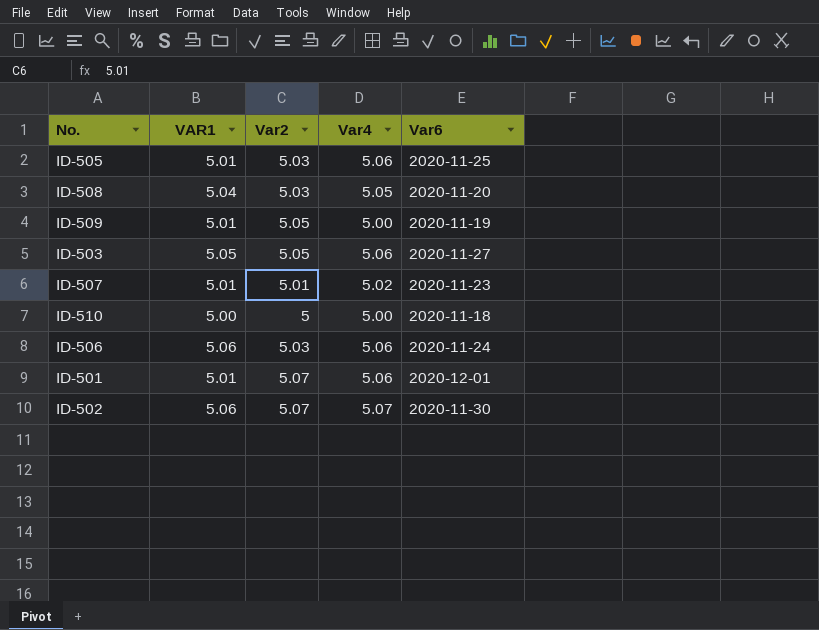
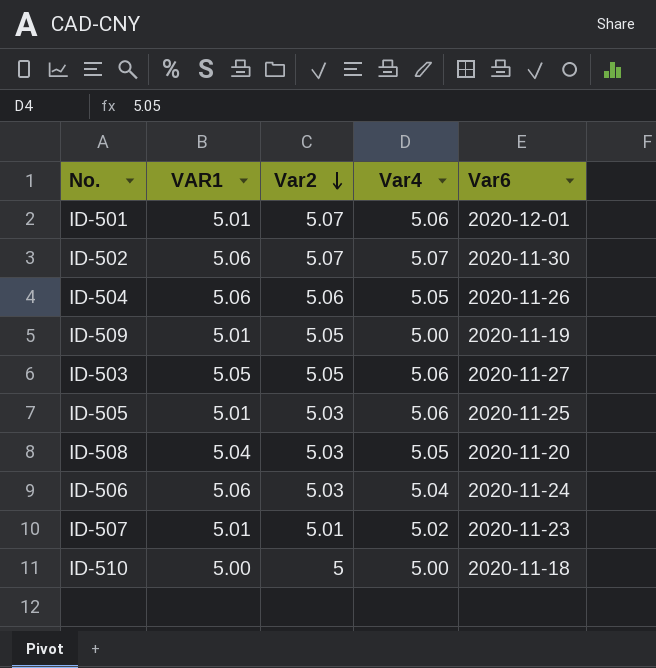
row order: none -> Var2 descending
row ID-504: none -> 5.06 | 5.06 | 5.05 | 2020-11-26
ID-506 | Var4: 5.06 -> 5.04

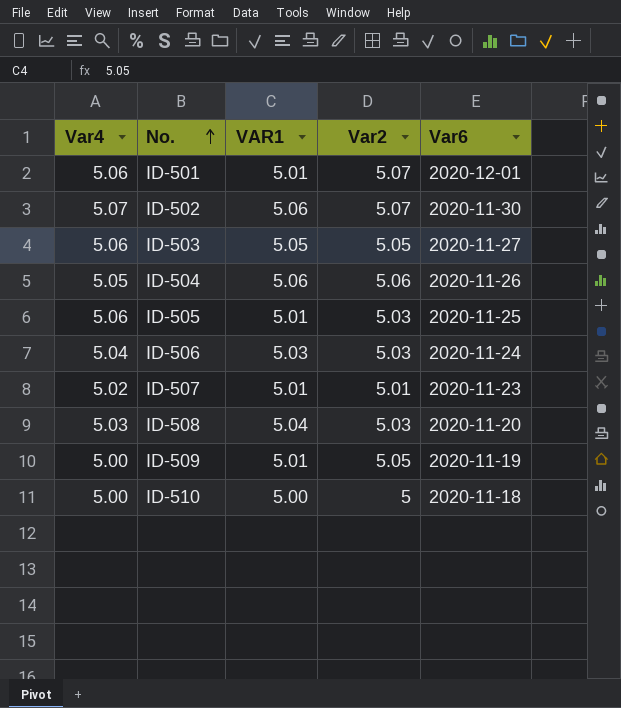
row order: Var2 descending -> No. ascending
column Var4 | position: 4 -> 1
ID-506 | VAR1: 5.06 -> 5.03
ID-508 | Var4: 5.05 -> 5.03

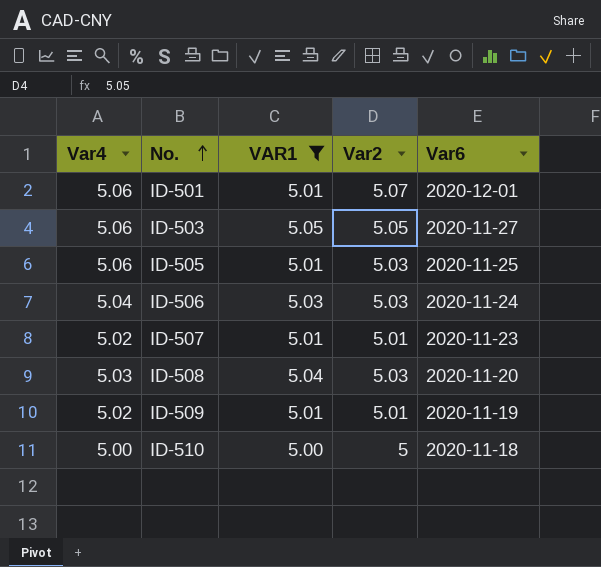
filter: none -> VAR1 != 5.06
ID-509 | Var4: 5.00 -> 5.02
ID-509 | Var2: 5.05 -> 5.01

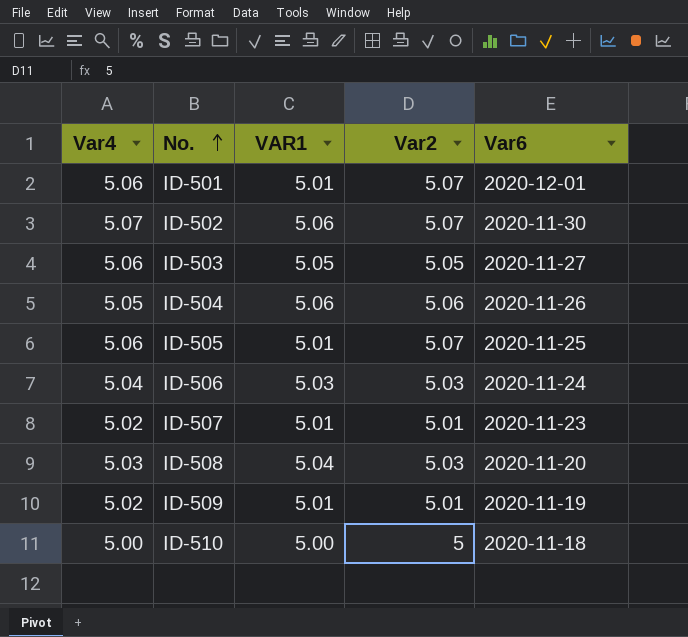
filter: VAR1 != 5.06 -> none
ID-505 | Var2: 5.03 -> 5.07

